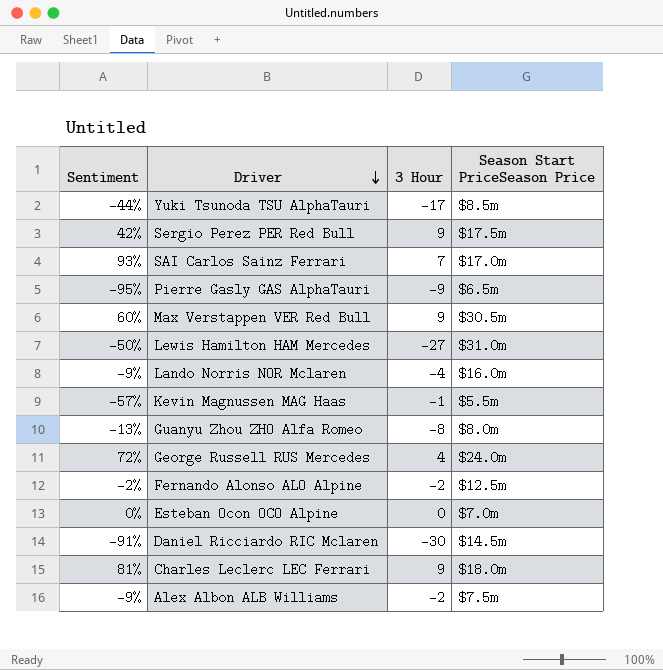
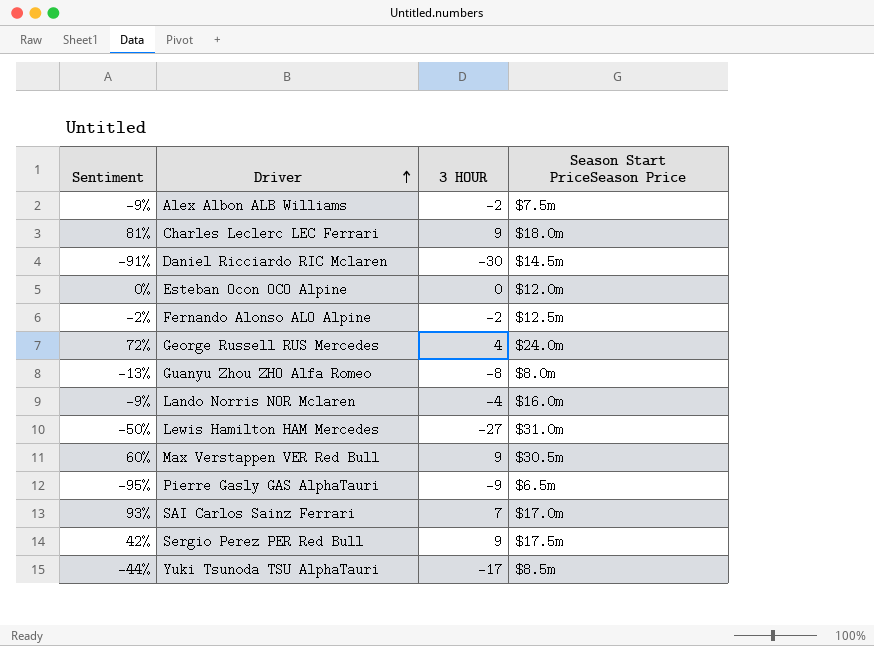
row order: Driver descending -> Driver ascending
column name: 3 Hour -> 3 HOUR
row Kevin Magnussen MAG Haas: -57% | -1 | $5.5m -> none
Esteban Ocon OCO Alpine | Season Start PriceSeason Price: $7.0m -> $12.0m

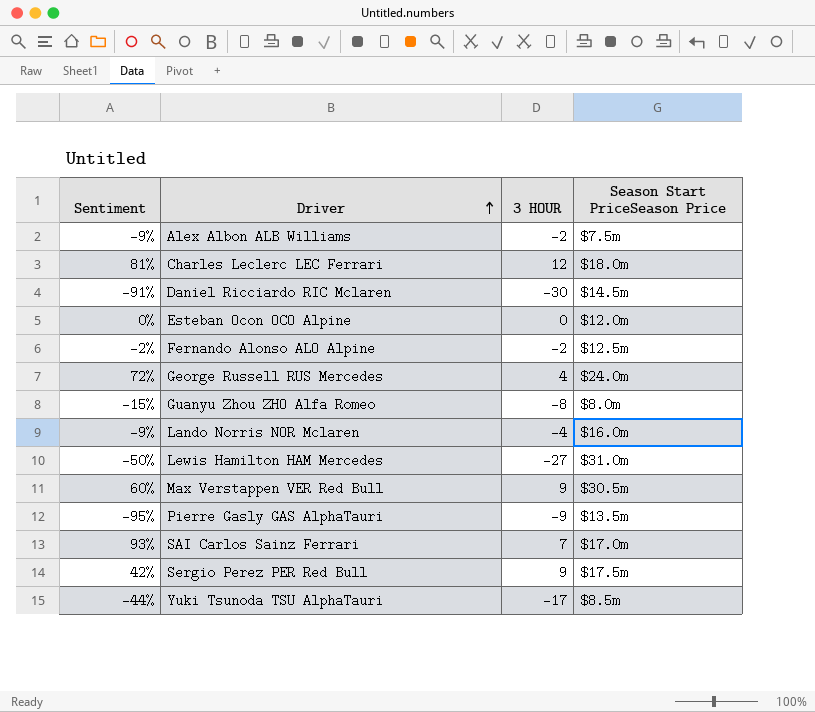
Charles Leclerc LEC Ferrari | 3 HOUR: 9 -> 12
Guanyu Zhou ZHO Alfa Romeo | Sentiment: -13% -> -15%
Pierre Gasly GAS AlphaTauri | Season Start PriceSeason Price: $6.5m -> $13.5m

